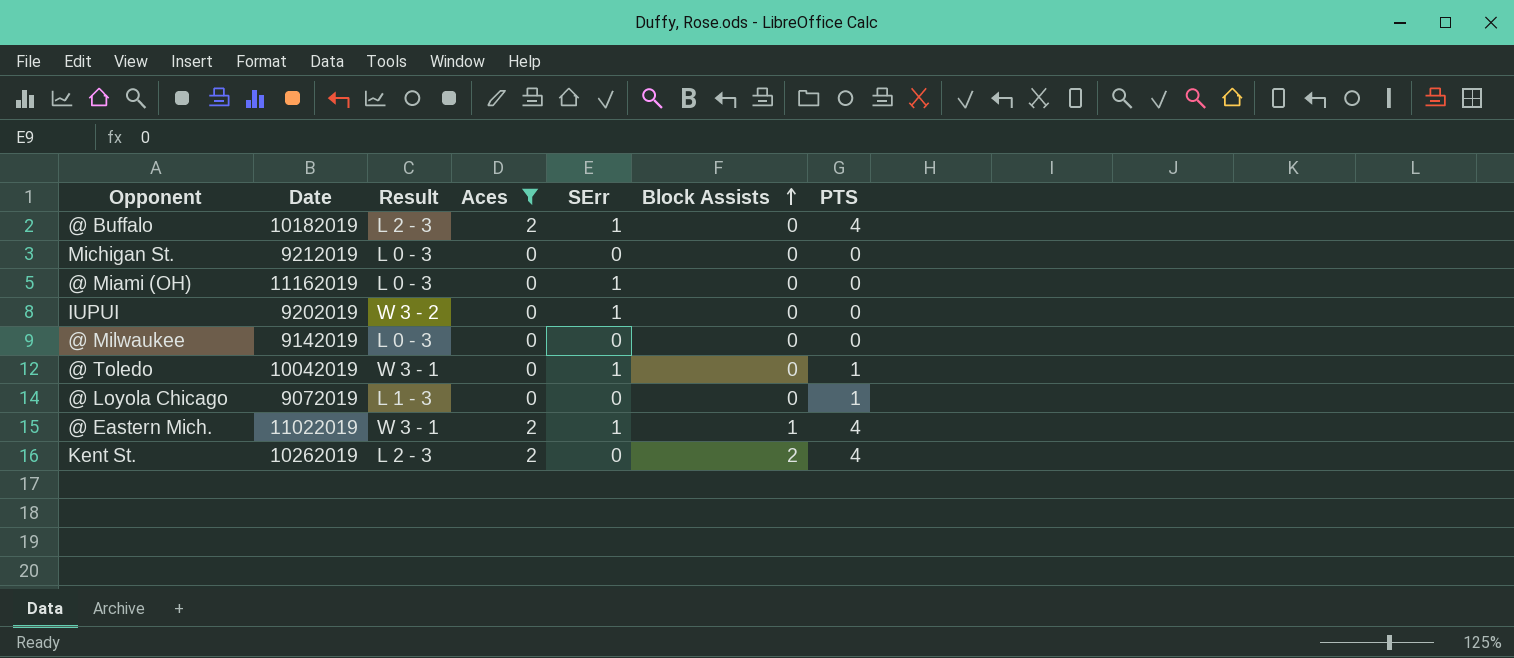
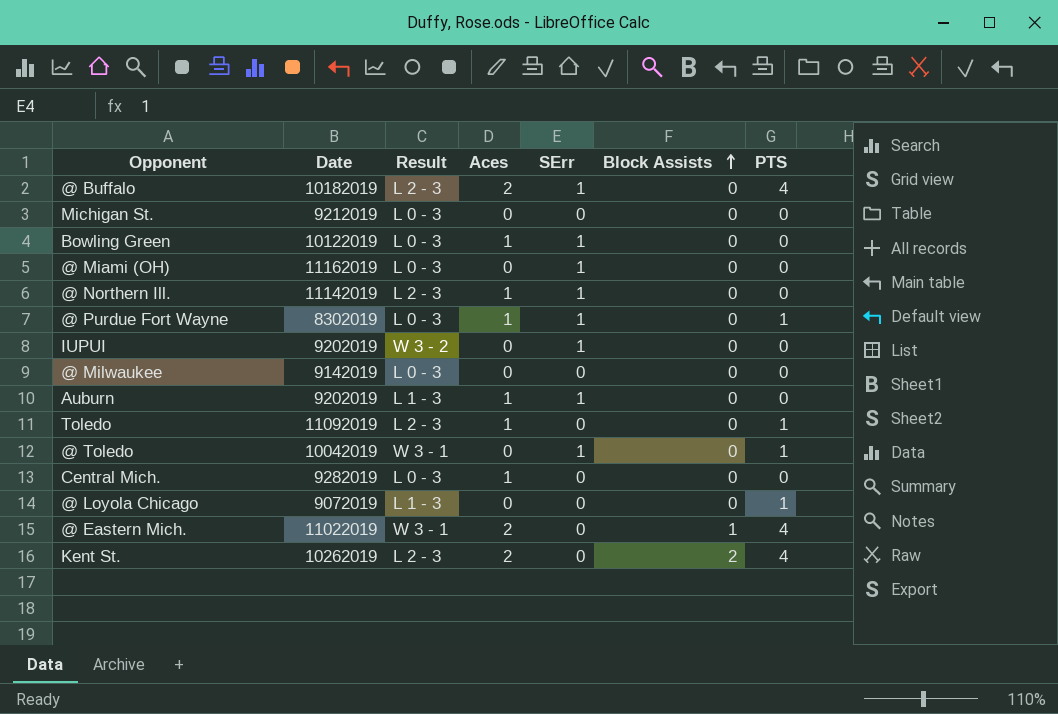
filter: Aces != 1 -> none
@ Eastern Mich. | SErr: 1 -> 0

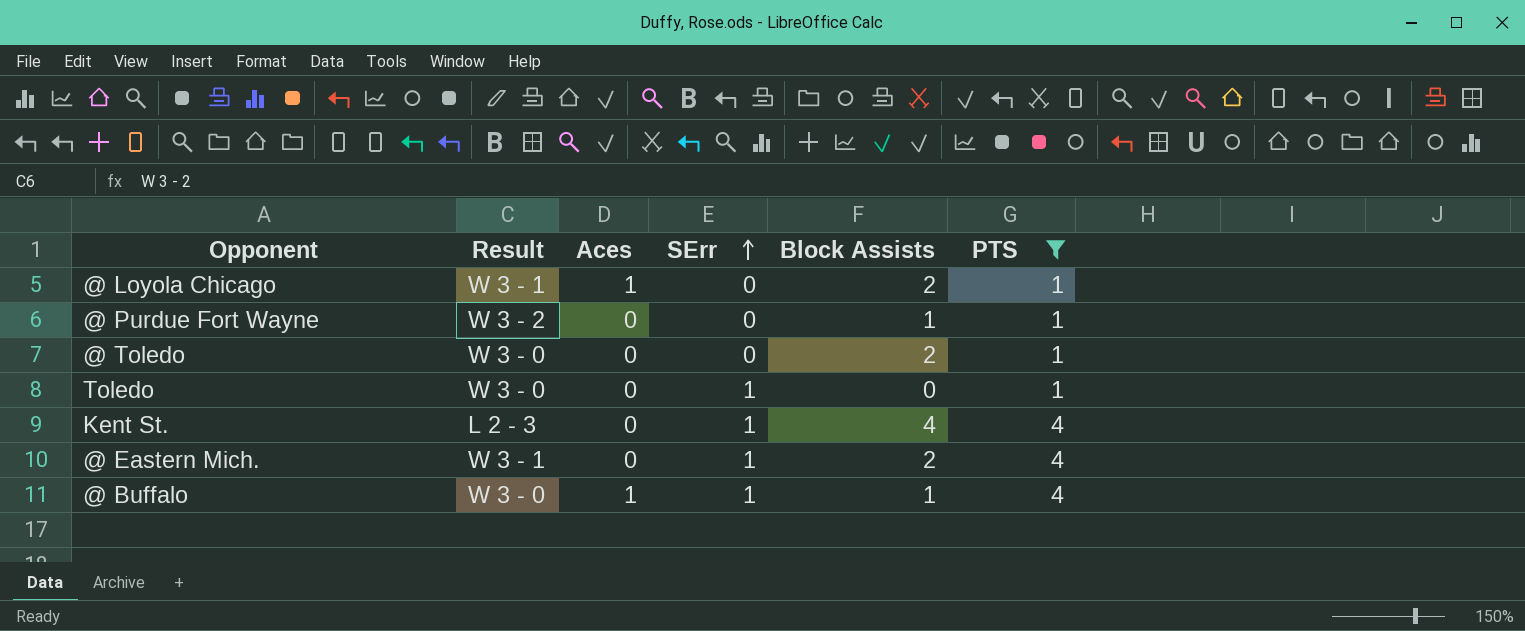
filter: none -> PTS != 0
row order: Block Assists ascending -> SErr ascending
column Date | position: 2 -> none
@ Loyola Chicago | Result: L 1 - 3 -> W 3 - 1
@ Loyola Chicago | Aces: 0 -> 1
@ Loyola Chicago | Block Assists: 0 -> 2
@ Purdue Fort Wayne | Result: L 0 - 3 -> W 3 - 2
@ Purdue Fort Wayne | Aces: 1 -> 0
@ Purdue Fort Wayne | SErr: 1 -> 0
@ Purdue Fort Wayne | Block Assists: 0 -> 1
@ Toledo | Result: W 3 - 1 -> W 3 - 0
@ Toledo | SErr: 1 -> 0
@ Toledo | Block Assists: 0 -> 2
Toledo | Result: L 2 - 3 -> W 3 - 0
Toledo | Aces: 1 -> 0
Toledo | SErr: 0 -> 1
Kent St. | Aces: 2 -> 0
Kent St. | SErr: 0 -> 1
Kent St. | Block Assists: 2 -> 4
@ Eastern Mich. | Aces: 2 -> 0
@ Eastern Mich. | SErr: 0 -> 1
@ Eastern Mich. | Block Assists: 1 -> 2
@ Buffalo | Result: L 2 - 3 -> W 3 - 0
@ Buffalo | Aces: 2 -> 1
@ Buffalo | Block Assists: 0 -> 1

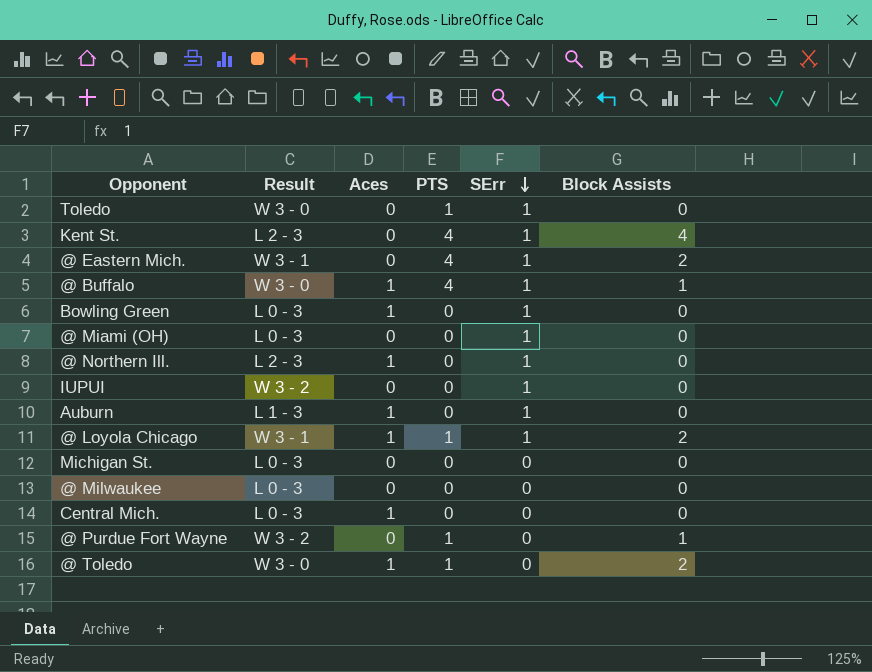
filter: PTS != 0 -> none
row order: SErr ascending -> SErr descending
column PTS | position: 6 -> 4
@ Loyola Chicago | SErr: 0 -> 1
@ Toledo | Aces: 0 -> 1

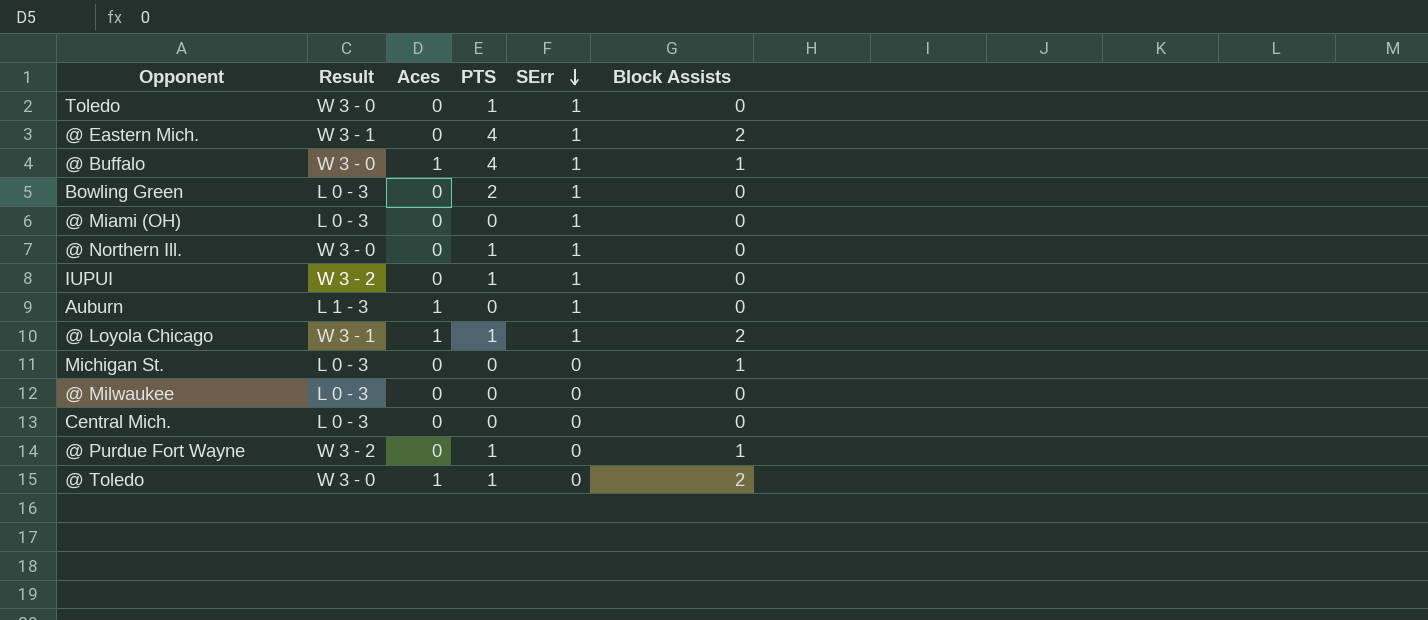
row Kent St.: L 2 - 3 | 0 | 4 | 1 | 4 -> none
Bowling Green | Aces: 1 -> 0
Bowling Green | PTS: 0 -> 2
@ Northern Ill. | Result: L 2 - 3 -> W 3 - 0
@ Northern Ill. | Aces: 1 -> 0
@ Northern Ill. | PTS: 0 -> 1
IUPUI | PTS: 0 -> 1
Michigan St. | Block Assists: 0 -> 1
Central Mich. | Aces: 1 -> 0

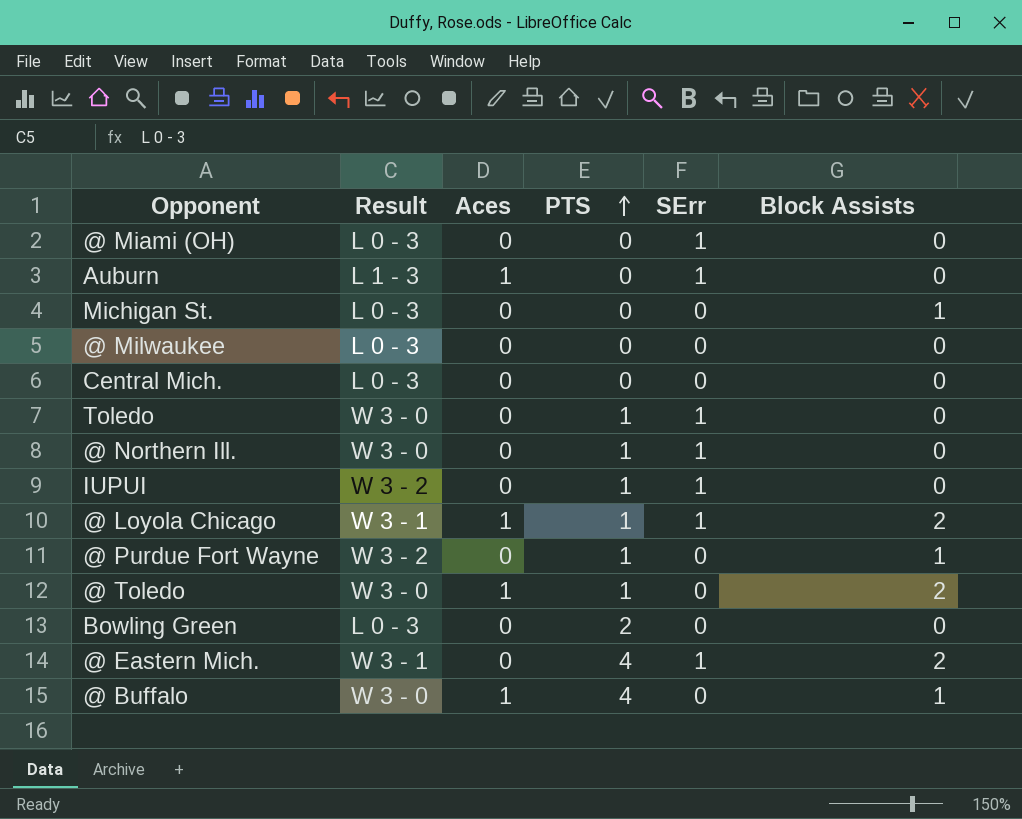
row order: SErr descending -> PTS ascending
Bowling Green | SErr: 1 -> 0
@ Buffalo | SErr: 1 -> 0

